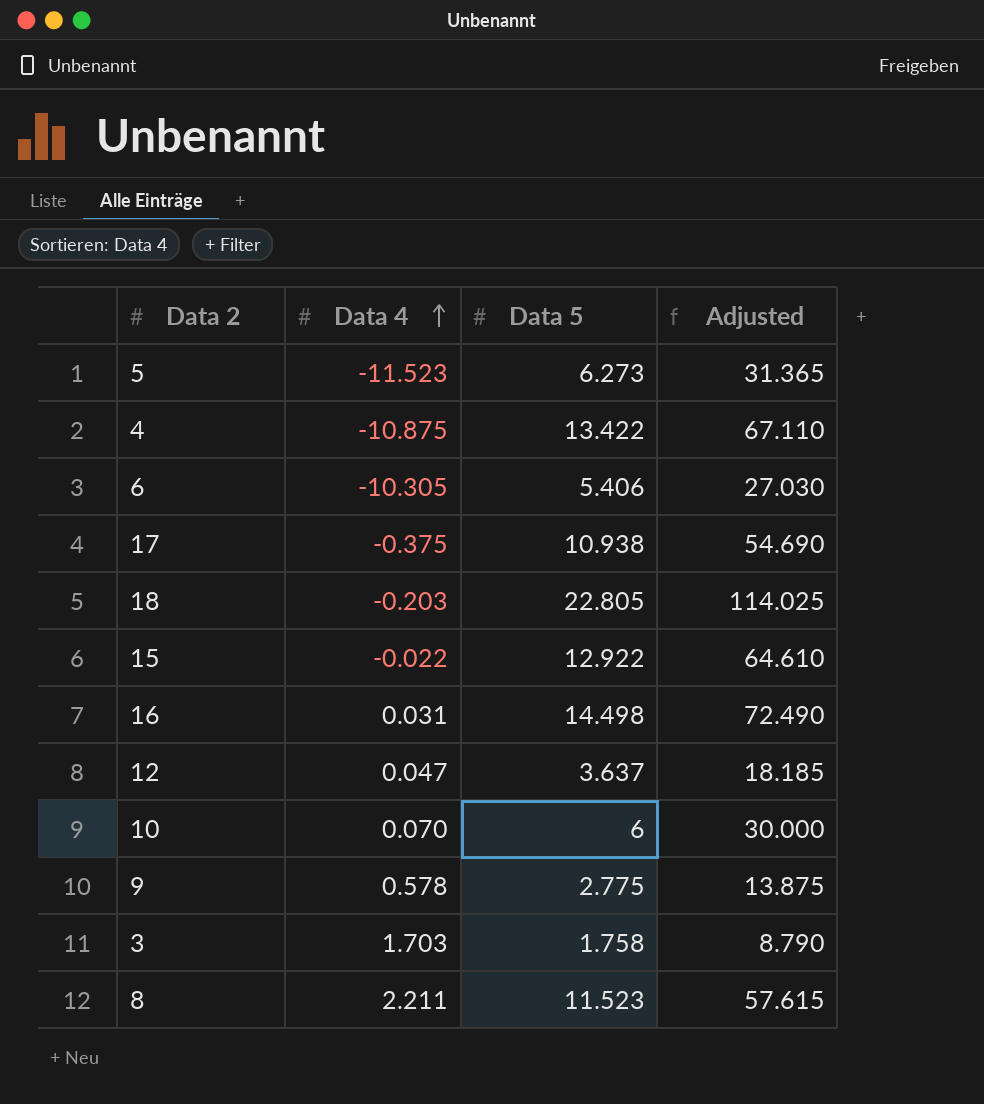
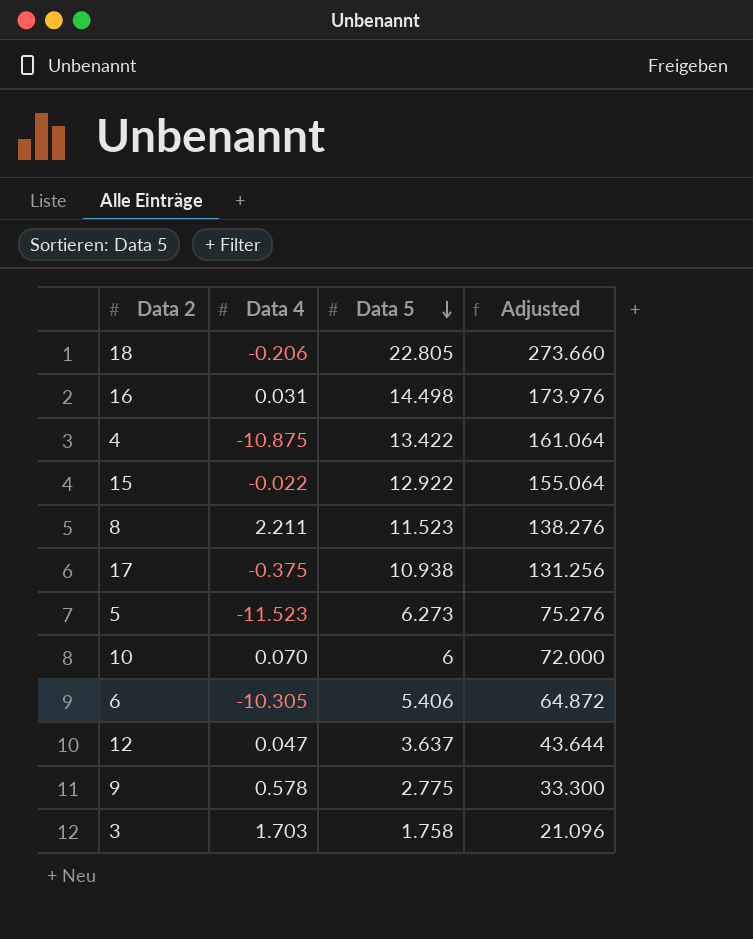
row order: Data 4 ascending -> Data 5 descending
column Adjusted | formula: [Data 5] * 5 -> [Data 5] * 12
18 | Data 4: -0.203 -> -0.206

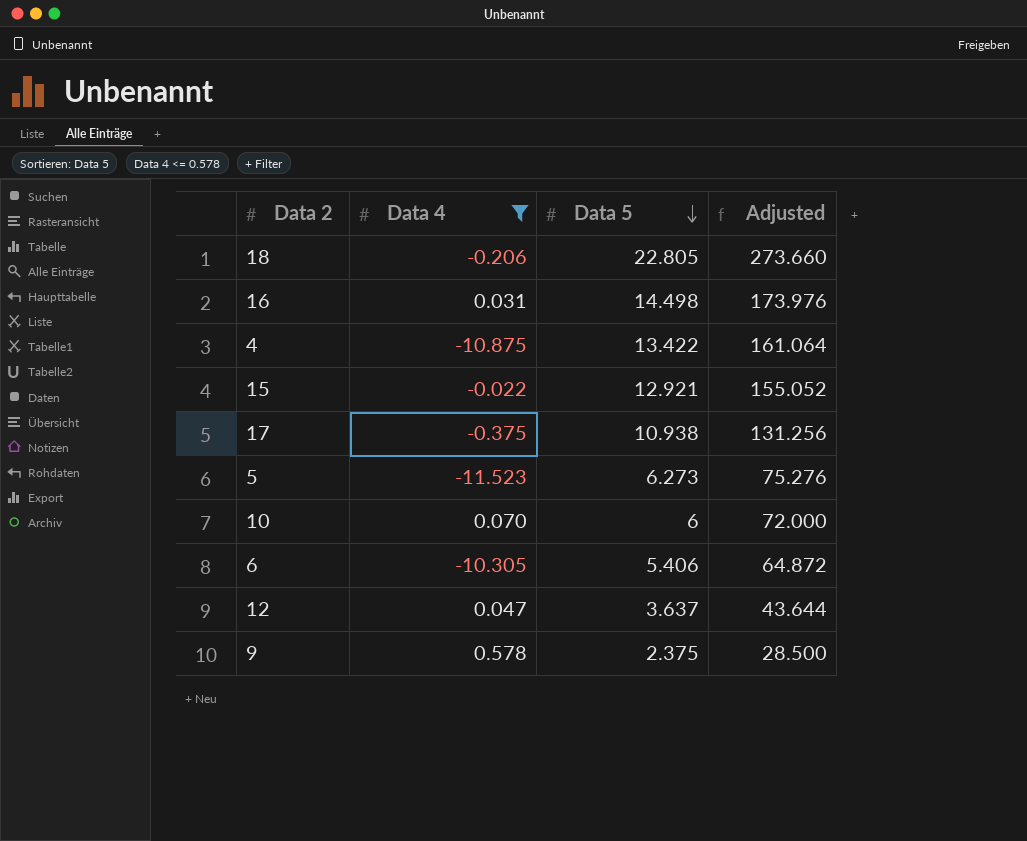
filter: none -> Data 4 <= 0.578
15 | Data 5: 12.922 -> 12.921
15 | Adjusted: 155.064 -> 155.052
9 | Data 5: 2.775 -> 2.375
9 | Adjusted: 33.300 -> 28.500

